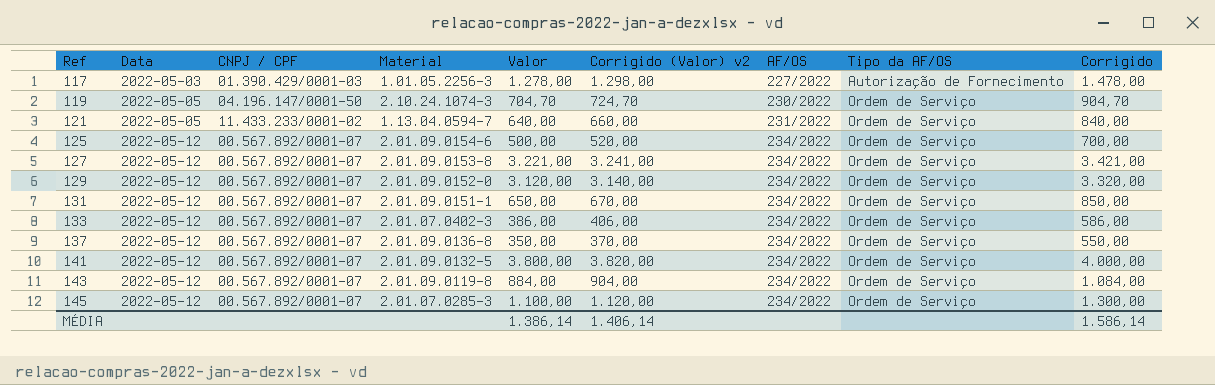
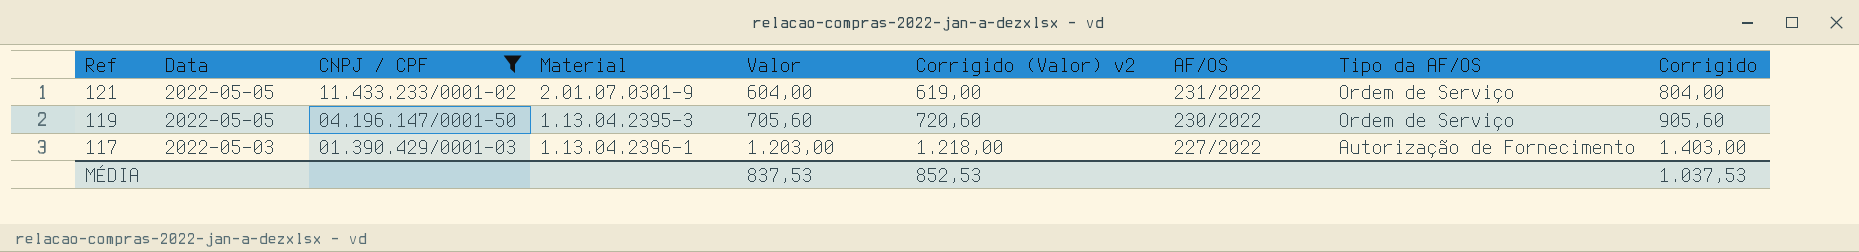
filter: none -> CNPJ / CPF != 00.567.892/0001-07
row order: Ref ascending -> Ref descending
column Corrigido (Valor) v2 | formula: [Valor] + 20 -> [Valor] + 15
121 | Material: 1.13.04.0594-7 -> 2.01.07.0301-9
121 | Valor: 640,00 -> 604,00
121 | Corrigido: 840,00 -> 804,00
119 | Material: 2.10.24.1074-3 -> 1.13.04.2395-3
119 | Valor: 704,70 -> 705,60
119 | Corrigido: 904,70 -> 905,60
117 | Material: 1.01.05.2256-3 -> 1.13.04.2396-1
117 | Valor: 1.278,00 -> 1.203,00
117 | Corrigido: 1.478,00 -> 1.403,00
MÉDIA | Valor: 1.386,14 -> 837,53
MÉDIA | Corrigido (Valor) v2: 1.406,14 -> 852,53
MÉDIA | Corrigido: 1.586,14 -> 1.037,53

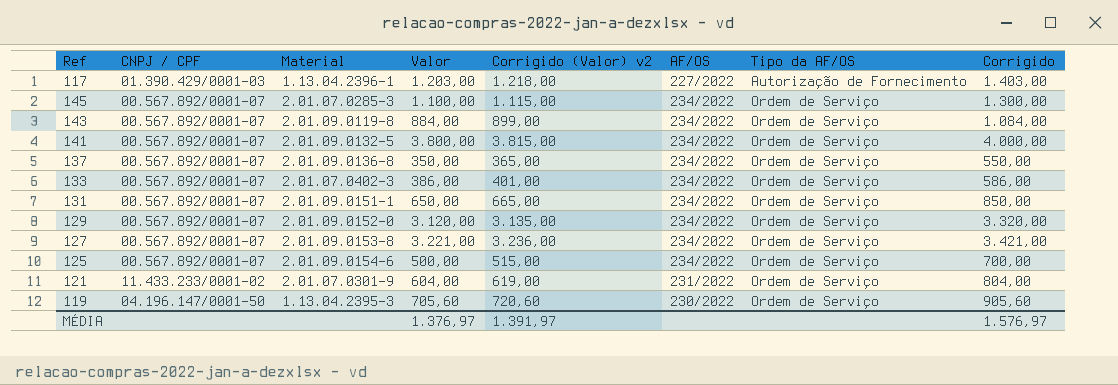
filter: CNPJ / CPF != 00.567.892/0001-07 -> none
row order: Ref descending -> Tipo da AF/OS ascending
column Data | position: 2 -> none
MÉDIA | Valor: 837,53 -> 1.376,97
MÉDIA | Corrigido (Valor) v2: 852,53 -> 1.391,97
MÉDIA | Corrigido: 1.037,53 -> 1.576,97

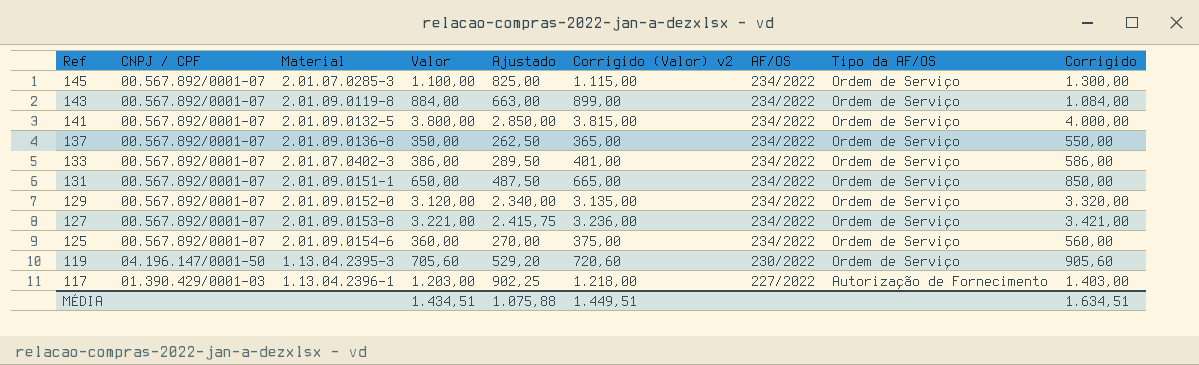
row order: Tipo da AF/OS ascending -> Ref descending
column Ajustado | formula: none -> [Valor] * 0,75
row 121: 11.433.233/0001-02 | 2.01.07.0301-9 | 604,00 | 619,00 | 231/2022 | Ordem de Serviço | 804,00 -> none
125 | Valor: 500,00 -> 360,00
125 | Corrigido (Valor) v2: 515,00 -> 375,00
125 | Corrigido: 700,00 -> 560,00
MÉDIA | Valor: 1.376,97 -> 1.434,51
MÉDIA | Corrigido (Valor) v2: 1.391,97 -> 1.449,51
MÉDIA | Corrigido: 1.576,97 -> 1.634,51

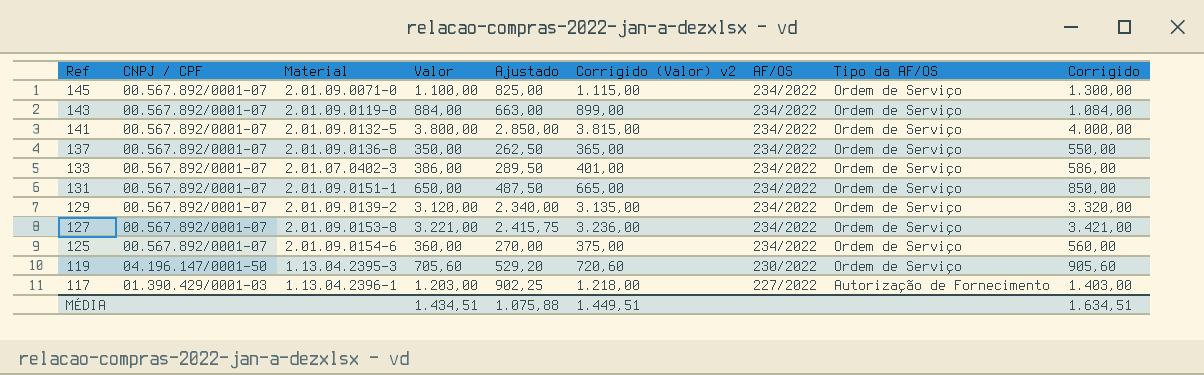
145 | Material: 2.01.07.0285-3 -> 2.01.09.0071-0
129 | Material: 2.01.09.0152-0 -> 2.01.09.0139-2

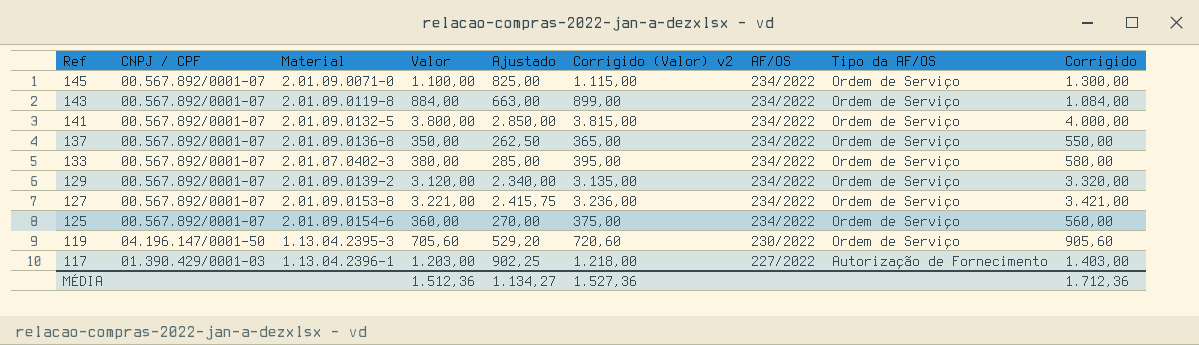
row 131: 00.567.892/0001-07 | 2.01.09.0151-1 | 650,00 | 487,50 | 665,00 | 234/2022 | Ordem de Serviço | 850,00 -> none
133 | Valor: 386,00 -> 380,00
133 | Ajustado: 289,50 -> 285,00
133 | Corrigido (Valor) v2: 401,00 -> 395,00
133 | Corrigido: 586,00 -> 580,00
MÉDIA | Valor: 1.434,51 -> 1.512,36
MÉDIA | Ajustado: 1.075,88 -> 1.134,27
MÉDIA | Corrigido (Valor) v2: 1.449,51 -> 1.527,36
MÉDIA | Corrigido: 1.634,51 -> 1.712,36

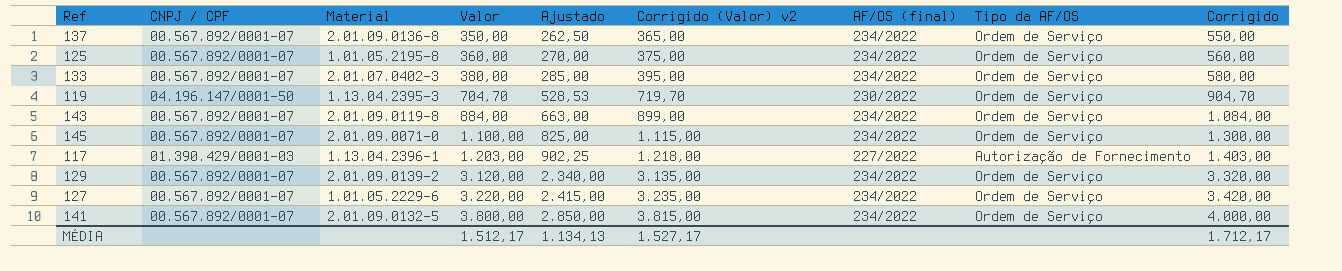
row order: Ref descending -> Valor ascending
column name: AF/OS -> AF/OS (final)
125 | Material: 2.01.09.0154-6 -> 1.01.05.2195-8
119 | Valor: 705,60 -> 704,70
119 | Ajustado: 529,20 -> 528,53
119 | Corrigido (Valor) v2: 720,60 -> 719,70
119 | Corrigido: 905,60 -> 904,70
127 | Material: 2.01.09.0153-8 -> 1.01.05.2229-6
127 | Valor: 3.221,00 -> 3.220,00
127 | Ajustado: 2.415,75 -> 2.415,00
127 | Corrigido (Valor) v2: 3.236,00 -> 3.235,00
127 | Corrigido: 3.421,00 -> 3.420,00
MÉDIA | Valor: 1.512,36 -> 1.512,17
MÉDIA | Ajustado: 1.134,27 -> 1.134,13
MÉDIA | Corrigido (Valor) v2: 1.527,36 -> 1.527,17
MÉDIA | Corrigido: 1.712,36 -> 1.712,17

